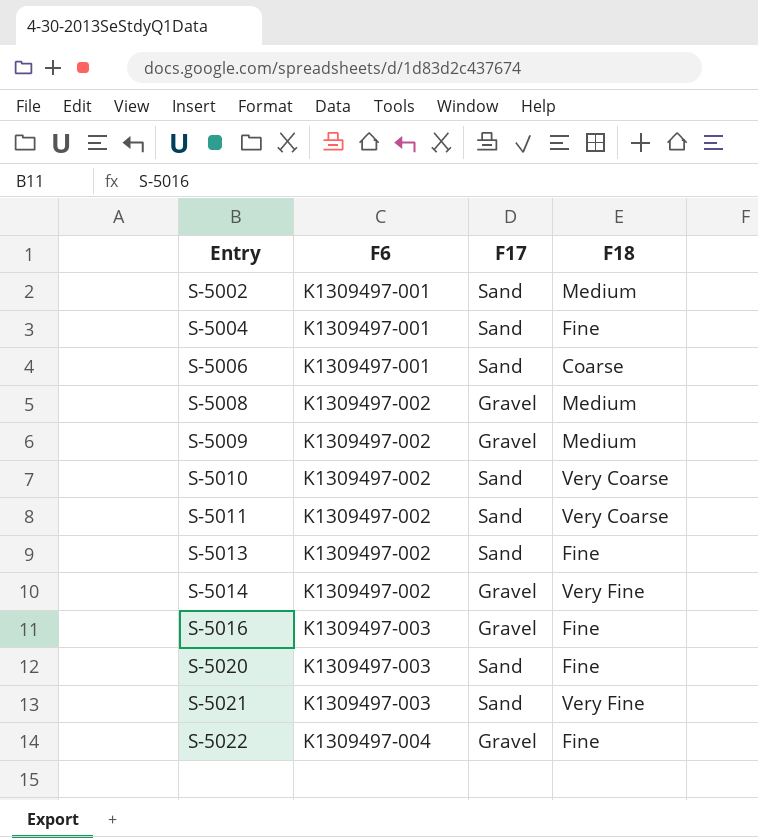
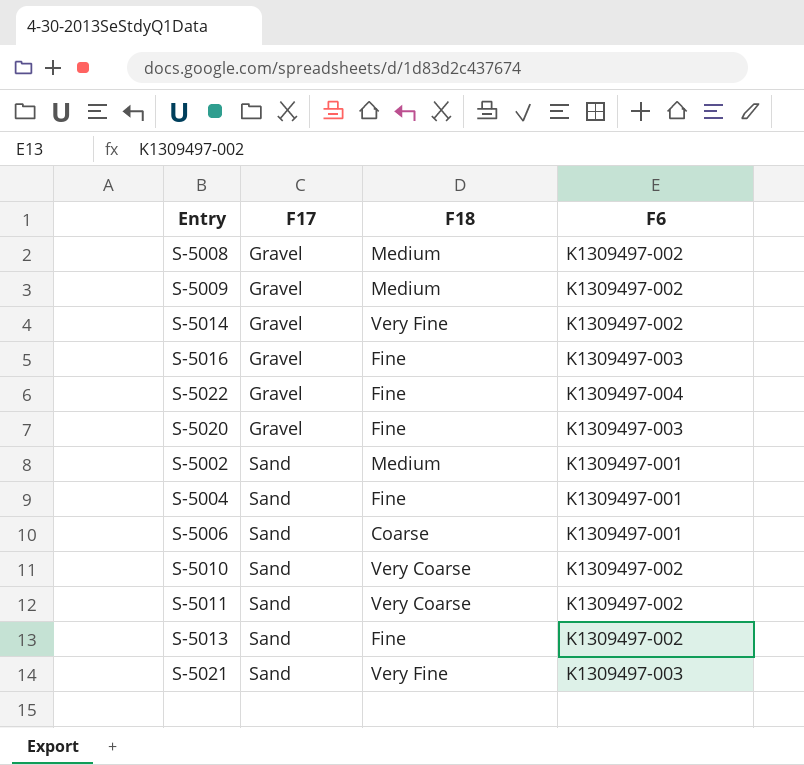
row order: Entry ascending -> F17 ascending
column F6 | position: 2 -> 4
S-5020 | F17: Sand -> Gravel

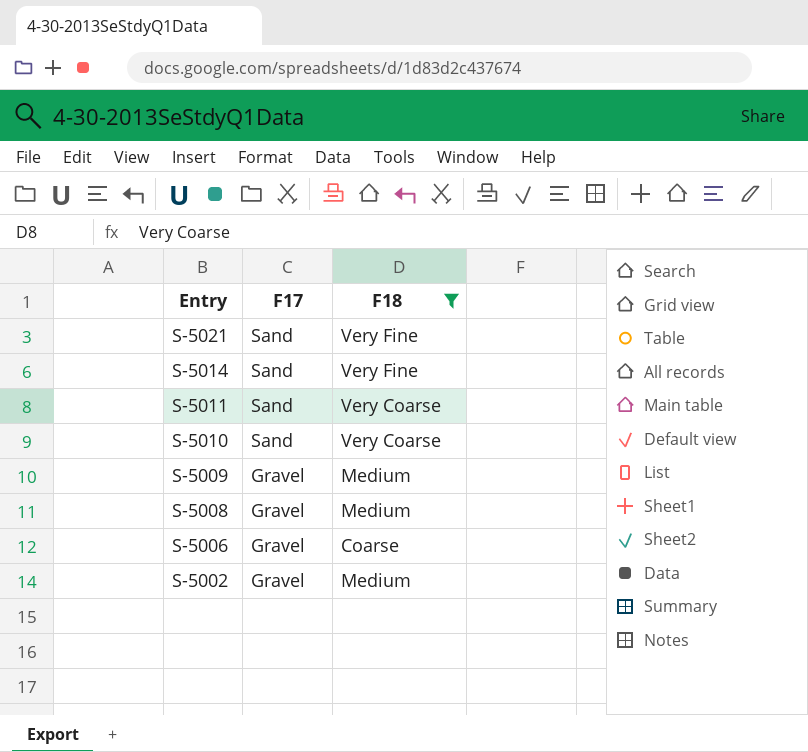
filter: none -> F18 != Fine
row order: F17 ascending -> Entry descending
column F6 | position: 4 -> none
S-5014 | F17: Gravel -> Sand
S-5006 | F17: Sand -> Gravel
S-5002 | F17: Sand -> Gravel

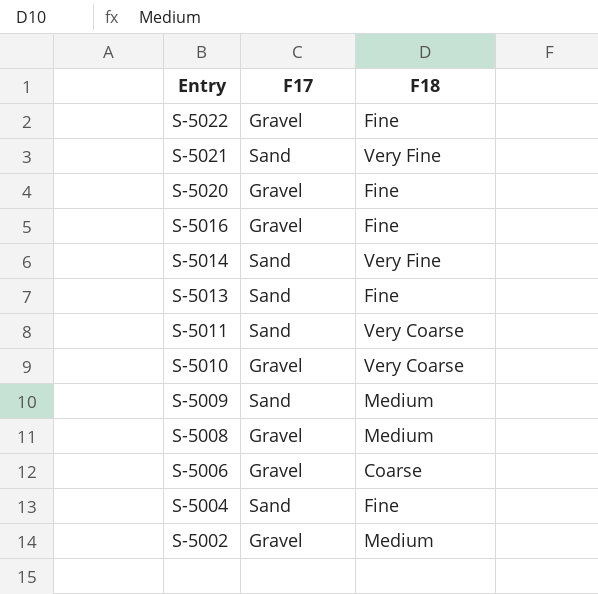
filter: F18 != Fine -> none
S-5010 | F17: Sand -> Gravel
S-5009 | F17: Gravel -> Sand

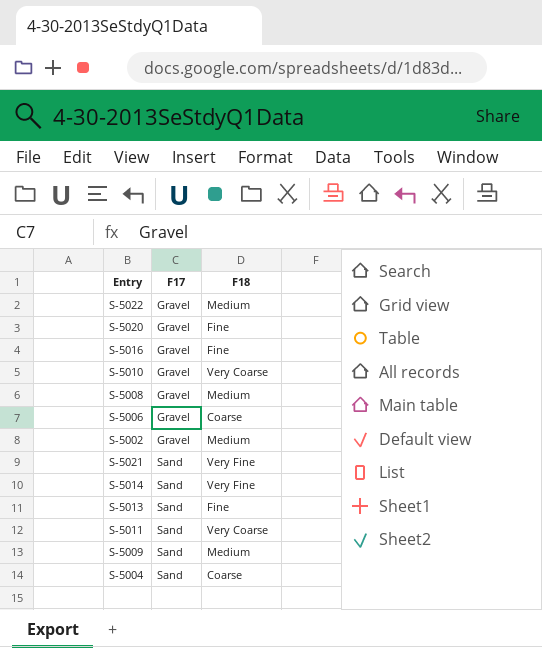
row order: Entry descending -> F17 ascending
S-5022 | F18: Fine -> Medium
S-5004 | F18: Fine -> Coarse

